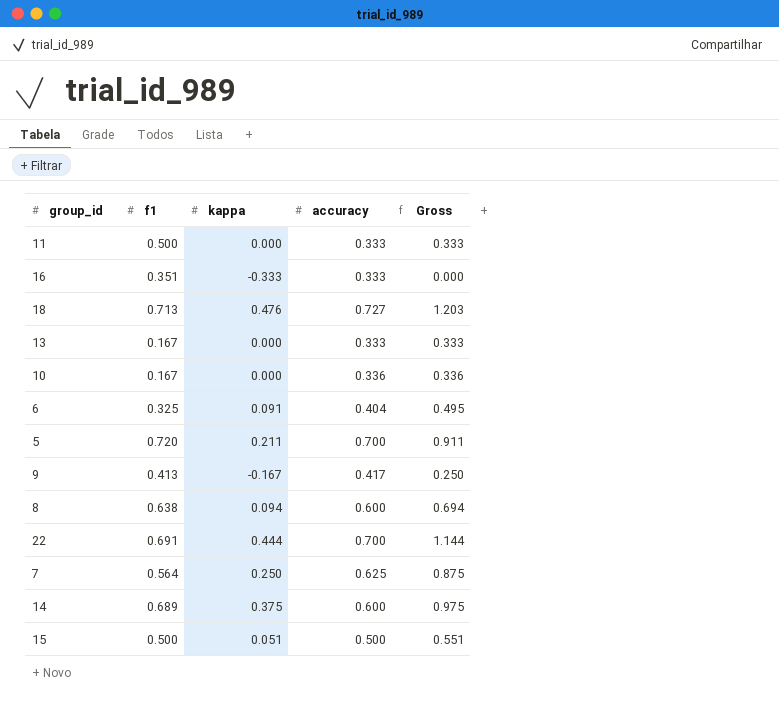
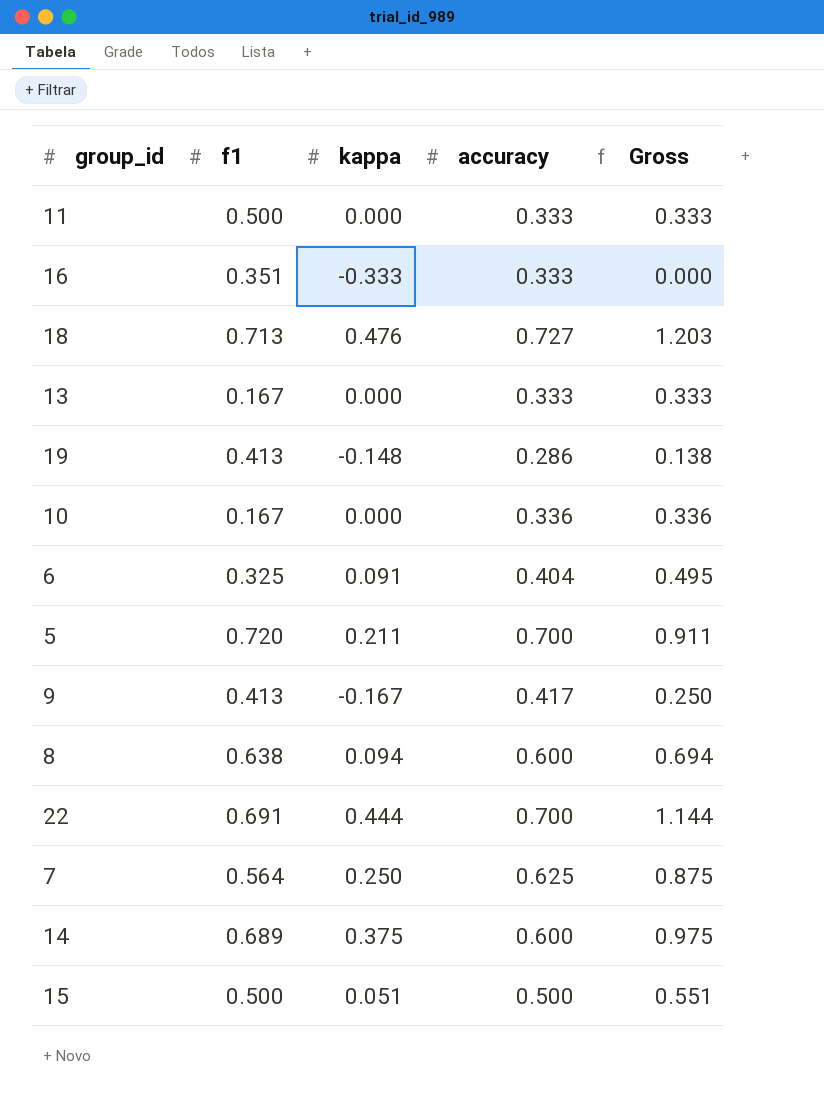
row 19: none -> 0.413 | -0.148 | 0.286 | 0.138

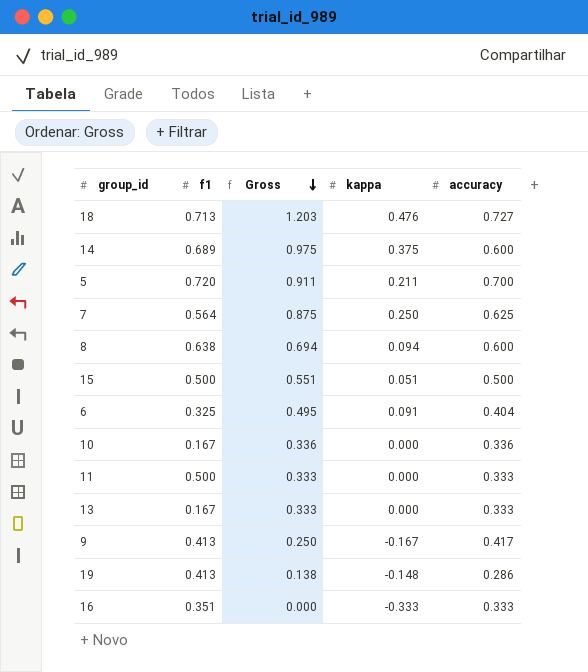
row order: none -> Gross descending
column Gross | position: 5 -> 3
row 22: 0.691 | 0.444 | 0.700 | 1.144 -> none

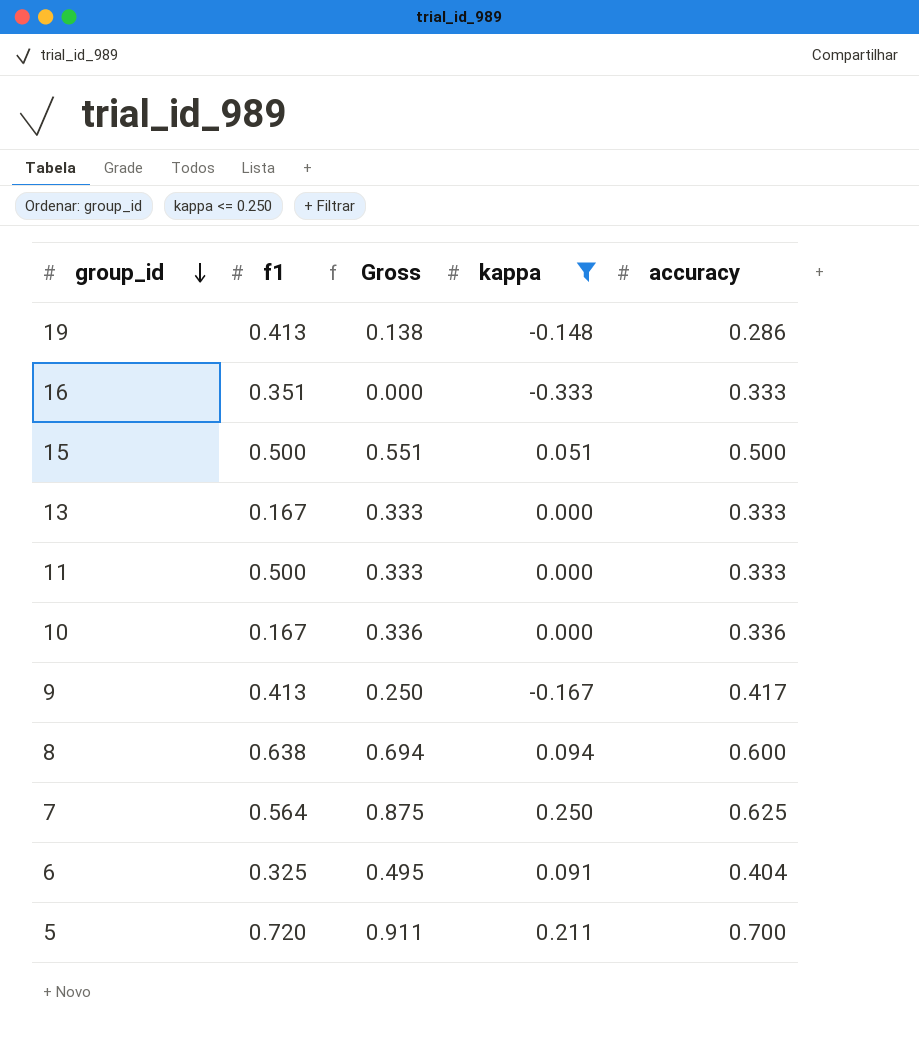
filter: none -> kappa <= 0.250
row order: Gross descending -> group_id descending

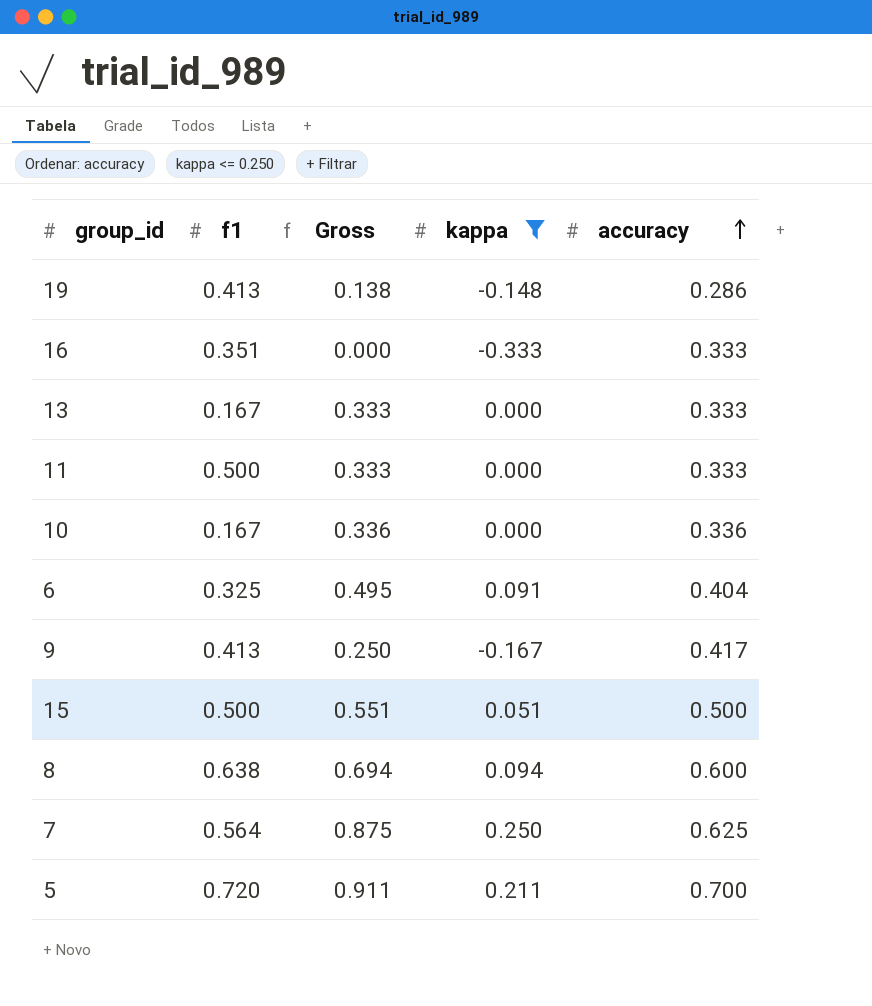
row order: group_id descending -> accuracy ascending

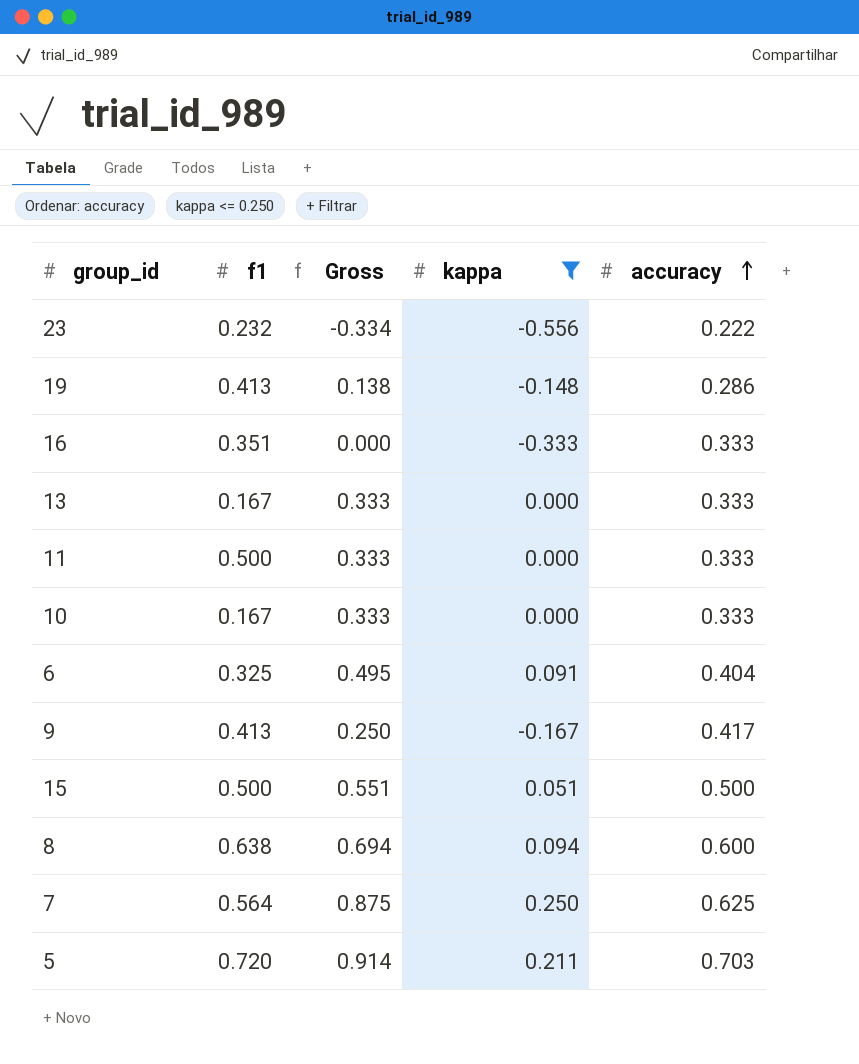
row 23: none -> 0.232 | -0.334 | -0.556 | 0.222
10 | Gross: 0.336 -> 0.333
10 | accuracy: 0.336 -> 0.333
5 | Gross: 0.911 -> 0.914
5 | accuracy: 0.700 -> 0.703

